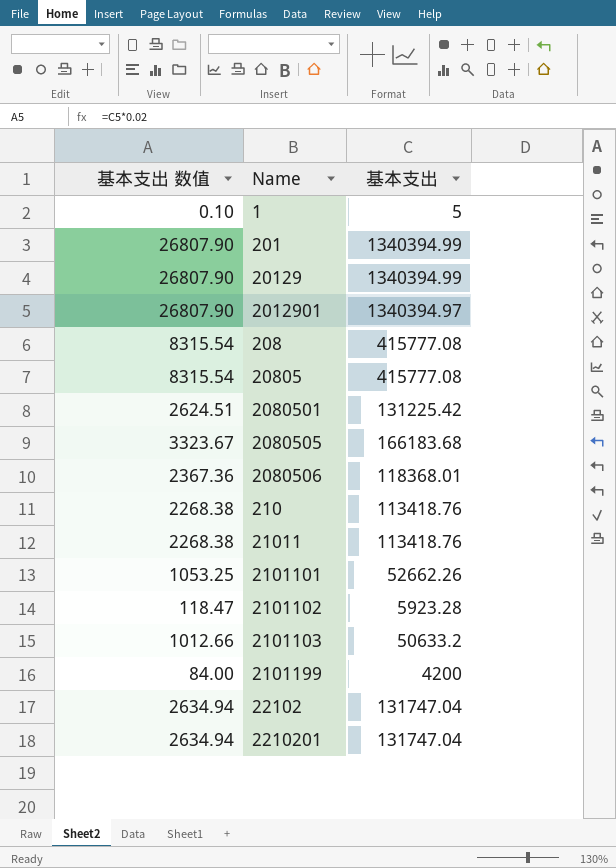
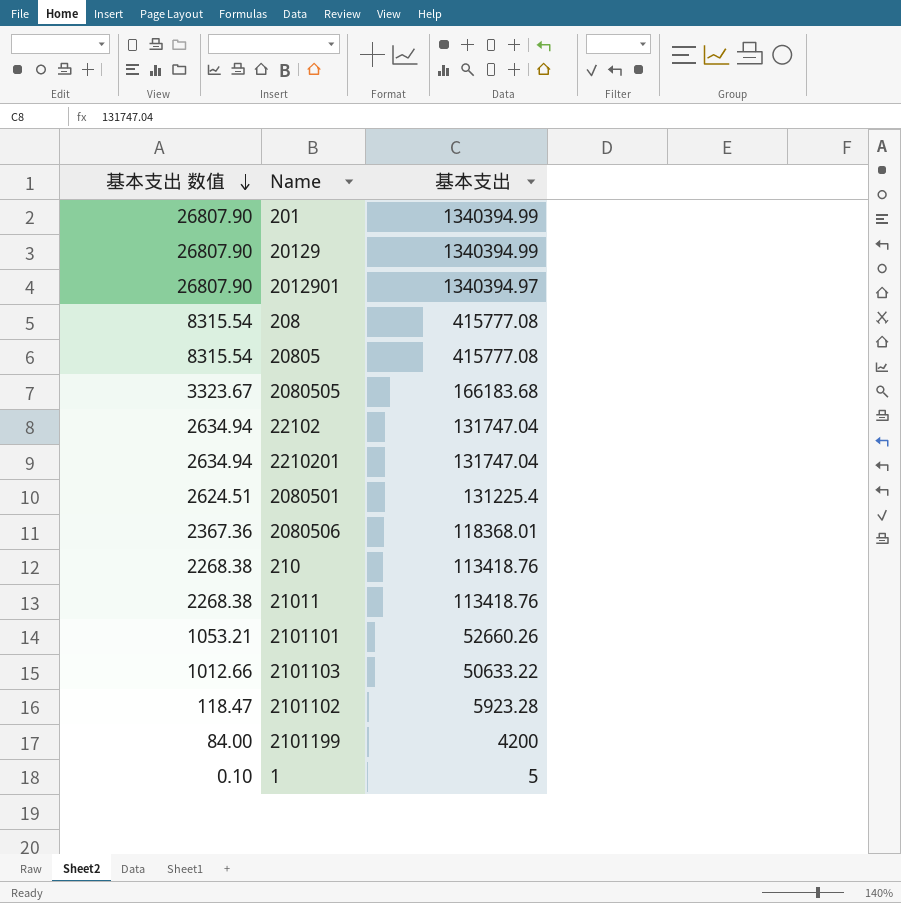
row order: none -> 基本支出 数值 descending
2080501 | 基本支出: 131225.42 -> 131225.4
2101101 | 基本支出 数值: 1053.25 -> 1053.21
2101101 | 基本支出: 52662.26 -> 52660.26
2101103 | 基本支出: 50633.2 -> 50633.22

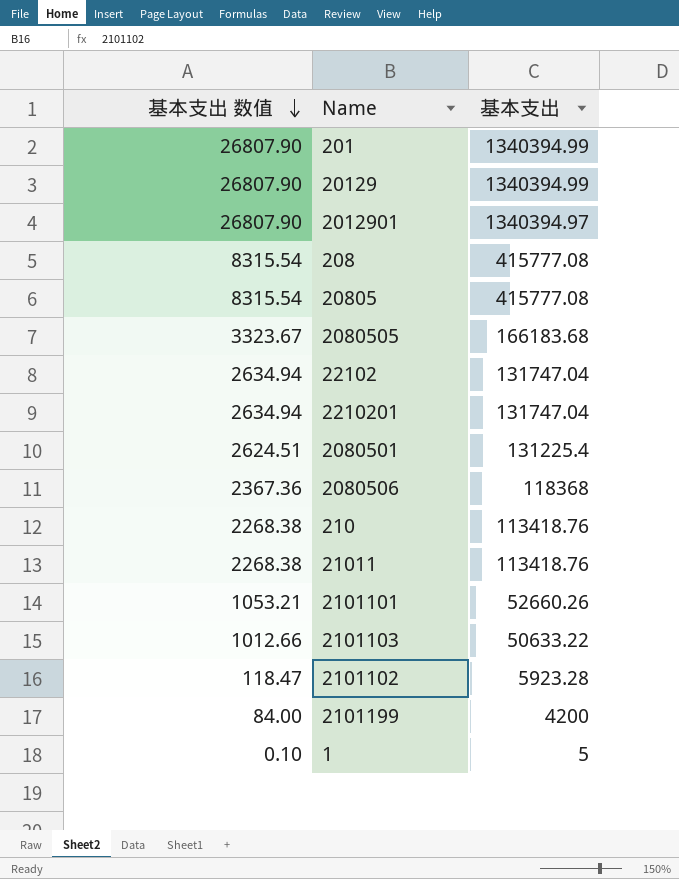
2080506 | 基本支出: 118368.01 -> 118368

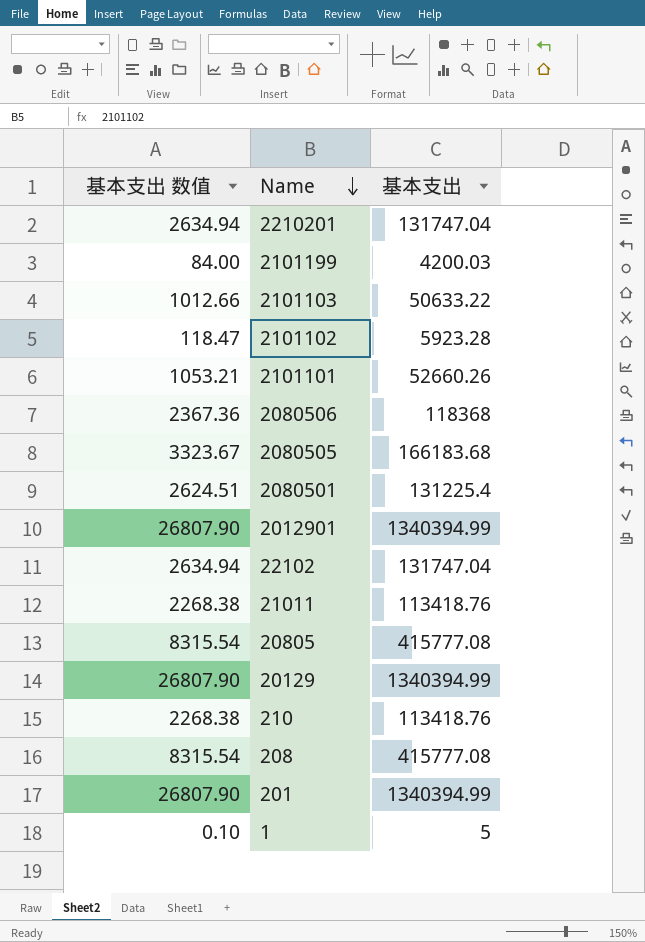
row order: 基本支出 数值 descending -> Name descending
2101199 | 基本支出: 4200 -> 4200.03
2012901 | 基本支出: 1340394.97 -> 1340394.99

